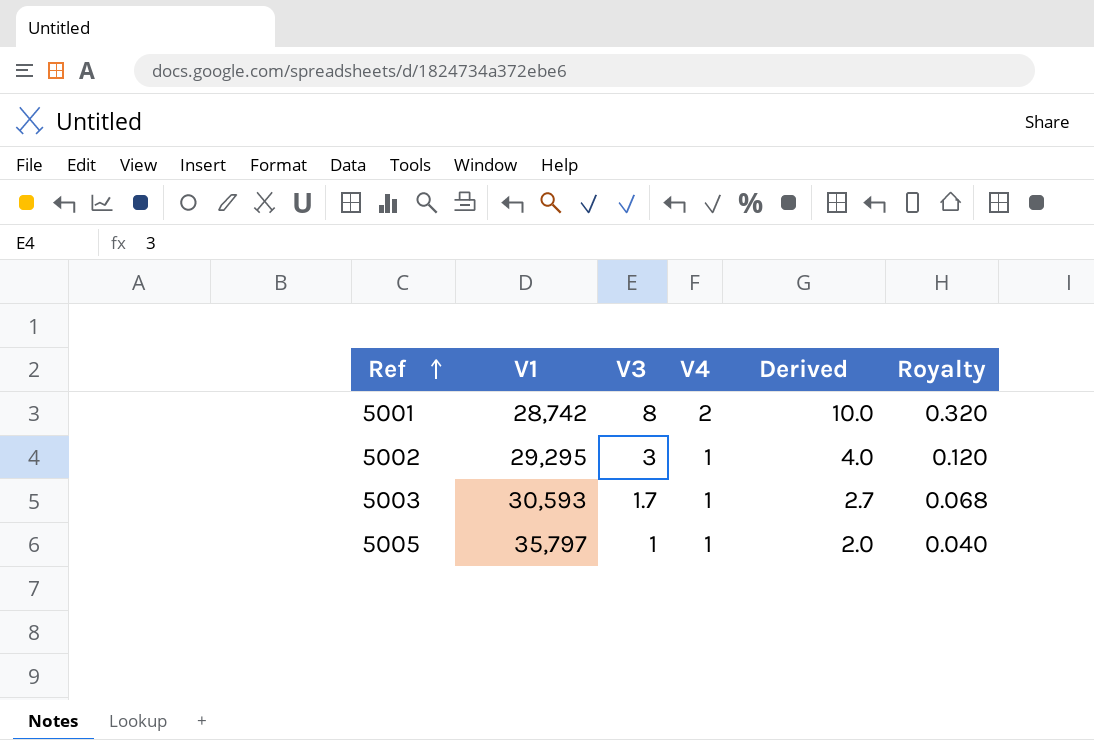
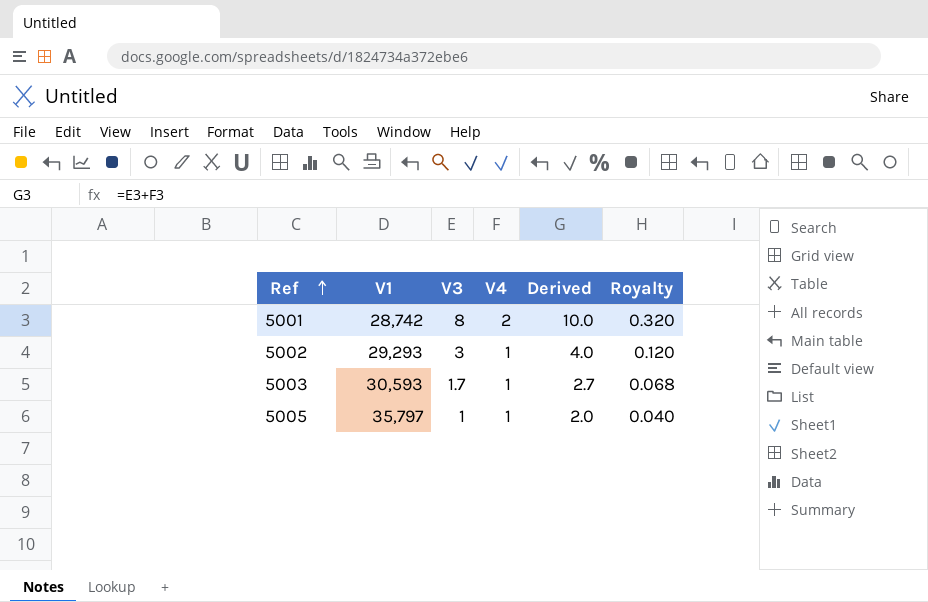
5002 | V1: 29,295 -> 29,293

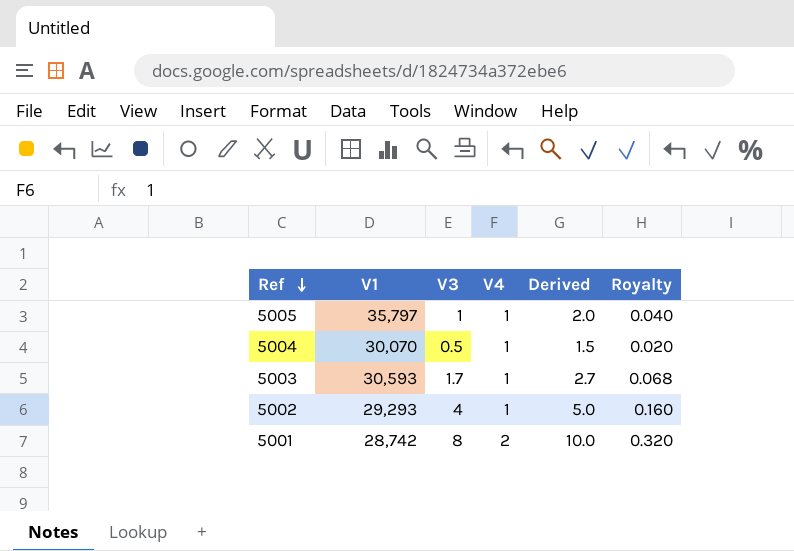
row order: Ref ascending -> Ref descending
row 5004: none -> 30,070 | 0.5 | 1 | 1.5 | 0.020
5002 | V3: 3 -> 4
5002 | Derived: 4.0 -> 5.0
5002 | Royalty: 0.120 -> 0.160

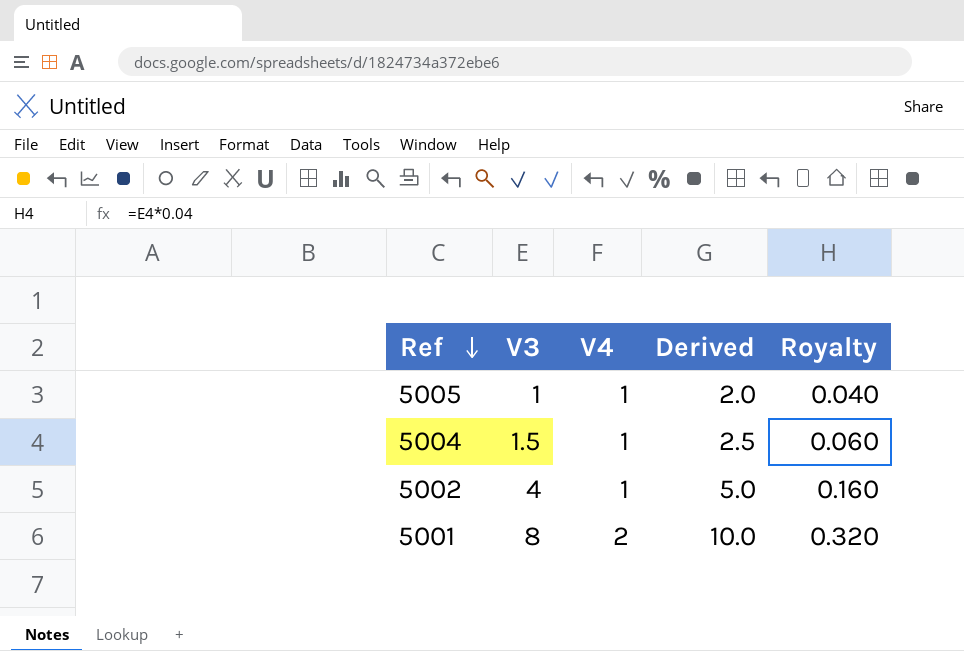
column V1 | position: 2 -> none
row 5003: 30,593 | 1.7 | 1 | 2.7 | 0.068 -> none
5004 | V3: 0.5 -> 1.5
5004 | Derived: 1.5 -> 2.5
5004 | Royalty: 0.020 -> 0.060

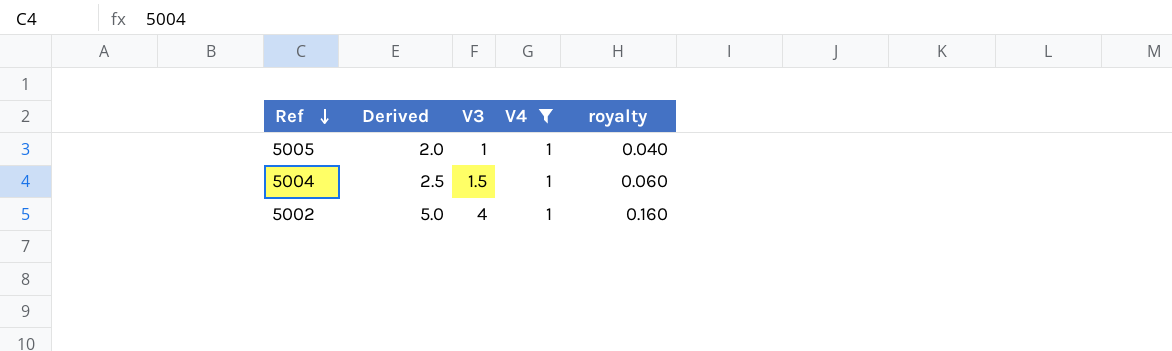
filter: none -> V4 = 1
column Derived | position: 4 -> 2
column name: Royalty -> royalty

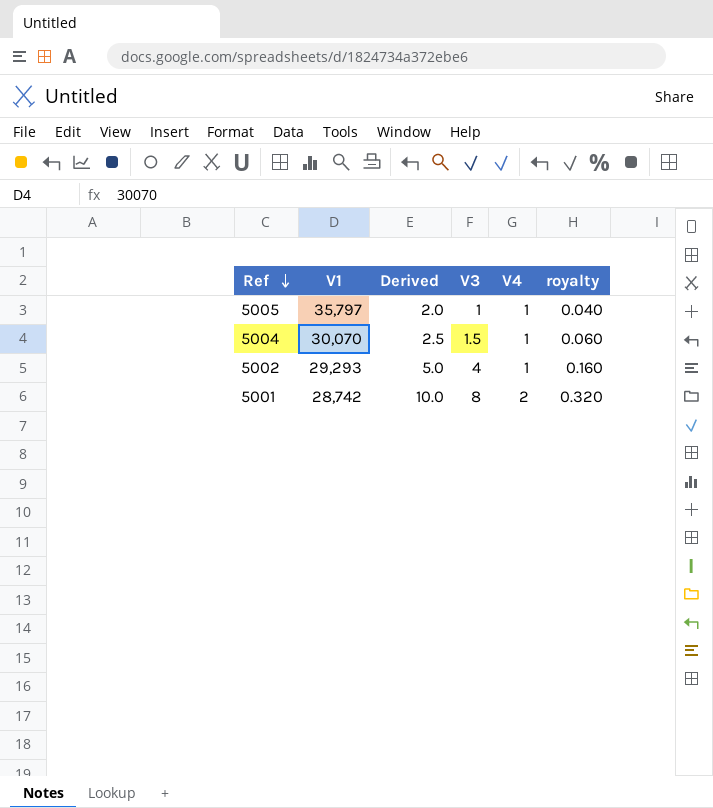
filter: V4 = 1 -> none
column V1 | position: none -> 2

